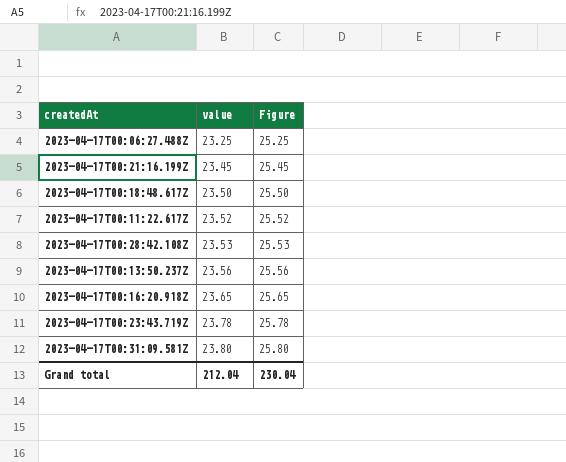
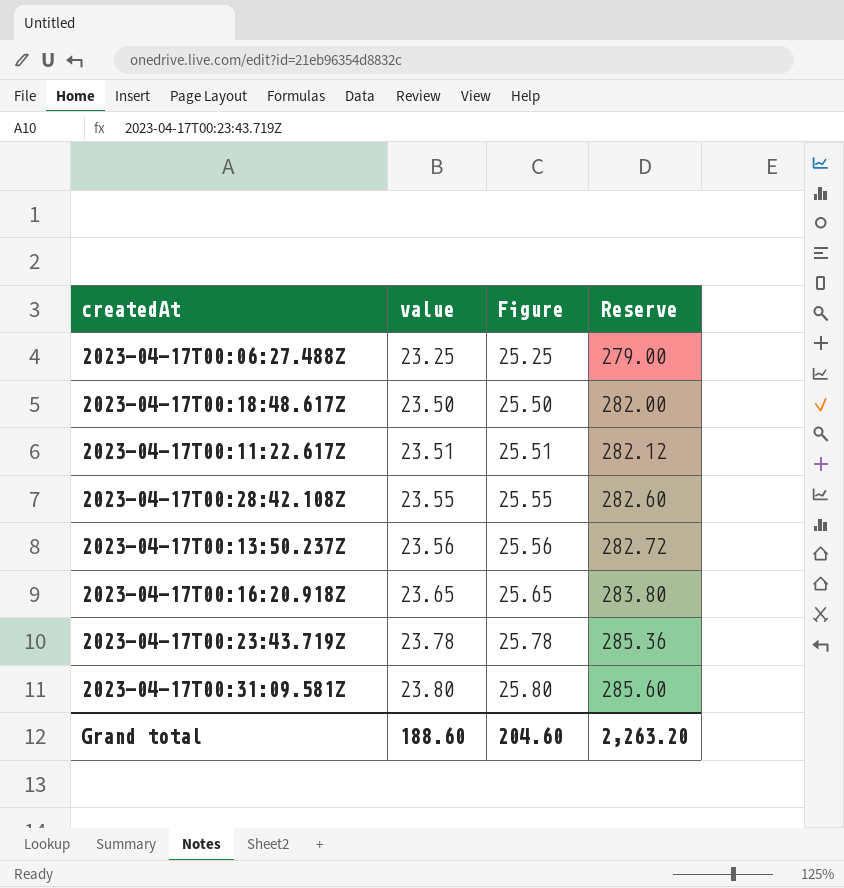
column Reserve | formula: none -> [value] * 12
row 2023-04-17T00:21:16.199Z: 23.45 | 25.45 -> none
2023-04-17T00:11:22.617Z | value: 23.52 -> 23.51
2023-04-17T00:11:22.617Z | Figure: 25.52 -> 25.51
2023-04-17T00:28:42.108Z | value: 23.53 -> 23.55
2023-04-17T00:28:42.108Z | Figure: 25.53 -> 25.55
Grand total | value: 212.04 -> 188.60
Grand total | Figure: 230.04 -> 204.60

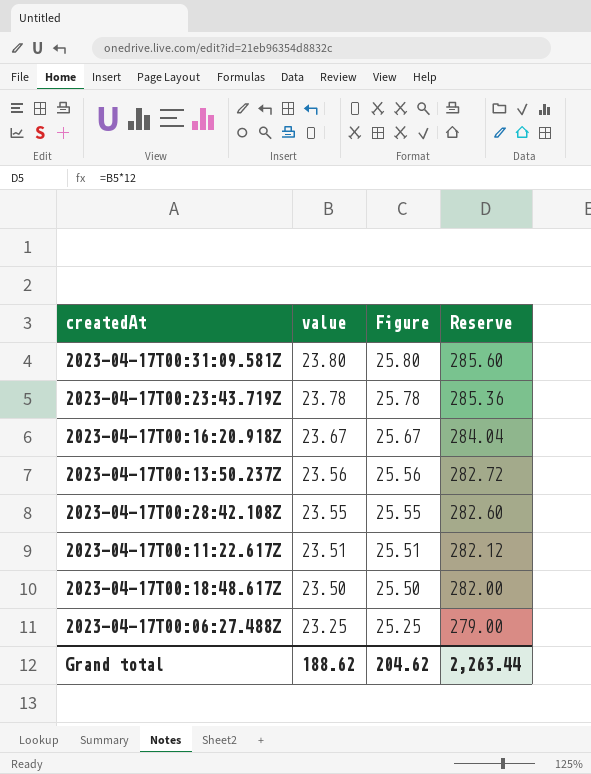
row order: value ascending -> value descending
2023-04-17T00:16:20.918Z | value: 23.65 -> 23.67
2023-04-17T00:16:20.918Z | Figure: 25.65 -> 25.67
2023-04-17T00:16:20.918Z | Reserve: 283.80 -> 284.04
Grand total | value: 188.60 -> 188.62
Grand total | Figure: 204.60 -> 204.62
Grand total | Reserve: 2,263.20 -> 2,263.44

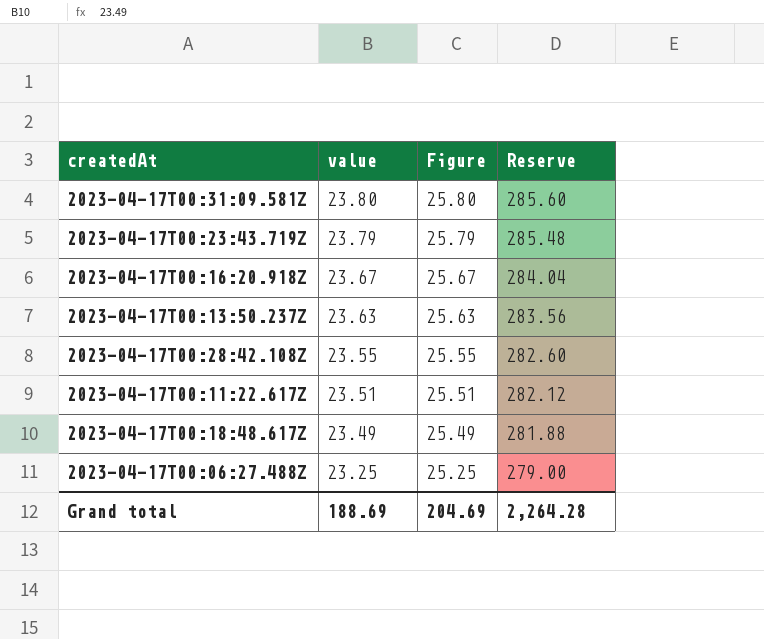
2023-04-17T00:23:43.719Z | value: 23.78 -> 23.79
2023-04-17T00:23:43.719Z | Figure: 25.78 -> 25.79
2023-04-17T00:23:43.719Z | Reserve: 285.36 -> 285.48
2023-04-17T00:13:50.237Z | value: 23.56 -> 23.63
2023-04-17T00:13:50.237Z | Figure: 25.56 -> 25.63
2023-04-17T00:13:50.237Z | Reserve: 282.72 -> 283.56
2023-04-17T00:18:48.617Z | value: 23.50 -> 23.49
2023-04-17T00:18:48.617Z | Figure: 25.50 -> 25.49
2023-04-17T00:18:48.617Z | Reserve: 282.00 -> 281.88
Grand total | value: 188.62 -> 188.69
Grand total | Figure: 204.62 -> 204.69
Grand total | Reserve: 2,263.44 -> 2,264.28

